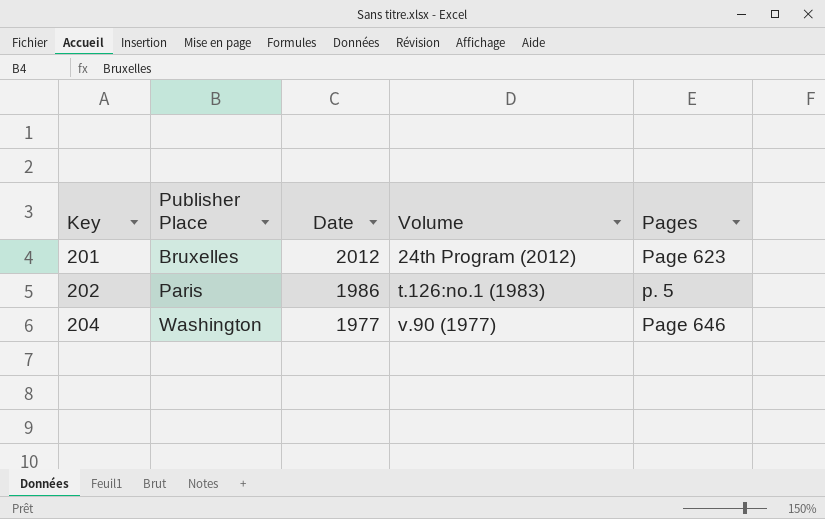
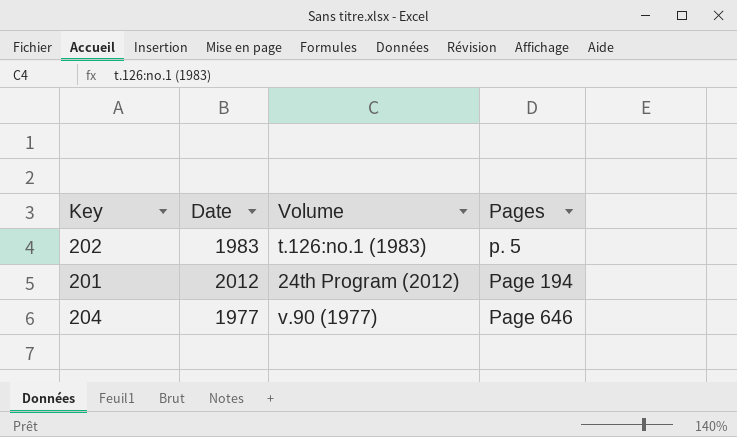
row order: Key ascending -> Pages ascending
column Publisher Place | position: 2 -> none
202 | Date: 1986 -> 1983
201 | Pages: Page 623 -> Page 194

